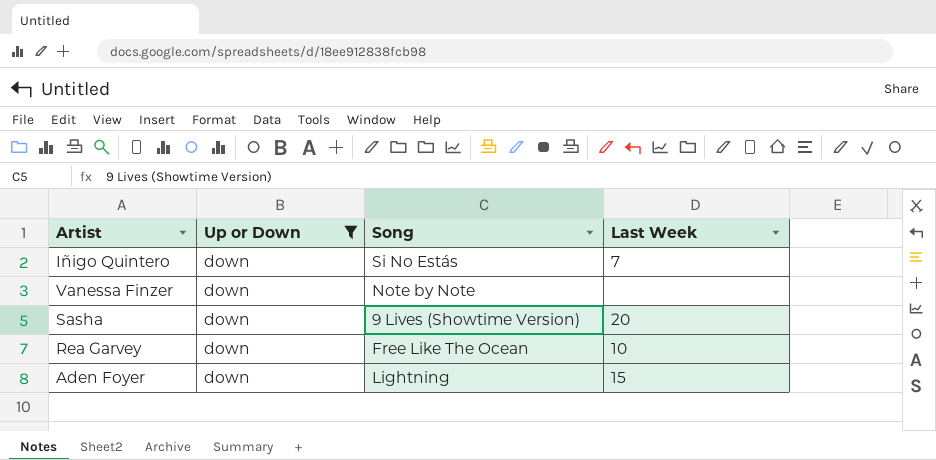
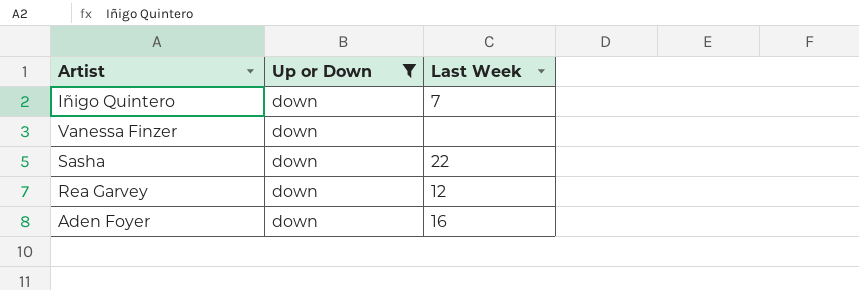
column Song | position: 3 -> none
Sasha | Last Week: 20 -> 22
Rea Garvey | Last Week: 10 -> 12
Aden Foyer | Last Week: 15 -> 16

